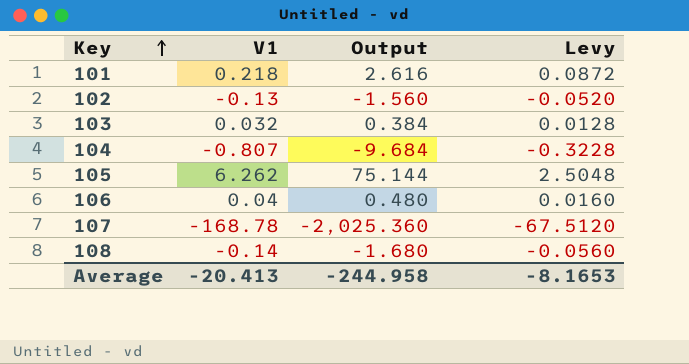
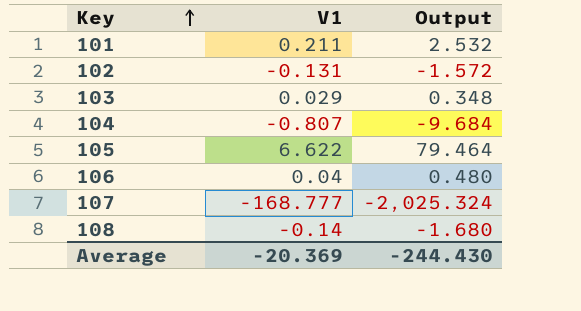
column Levy | formula: [V1] * 0.4 -> none
101 | V1: 0.218 -> 0.211
101 | Output: 2.616 -> 2.532
102 | V1: -0.13 -> -0.131
102 | Output: -1.560 -> -1.572
103 | V1: 0.032 -> 0.029
103 | Output: 0.384 -> 0.348
105 | V1: 6.262 -> 6.622
105 | Output: 75.144 -> 79.464
107 | V1: -168.78 -> -168.777
107 | Output: -2,025.360 -> -2,025.324
Average | V1: -20.413 -> -20.369
Average | Output: -244.958 -> -244.430

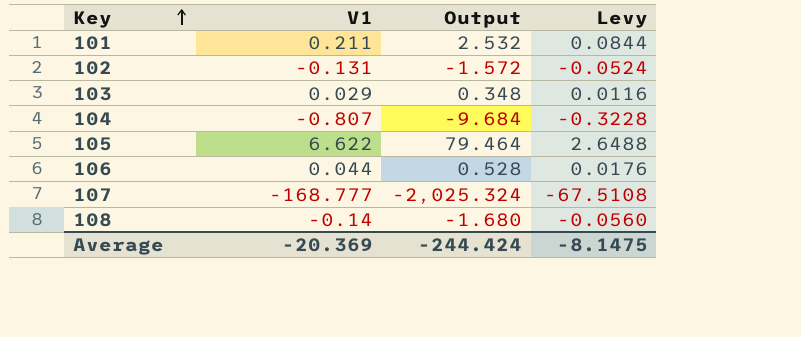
column Levy | formula: none -> [V1] * 0.4
106 | V1: 0.04 -> 0.044
106 | Output: 0.480 -> 0.528
Average | Output: -244.430 -> -244.424

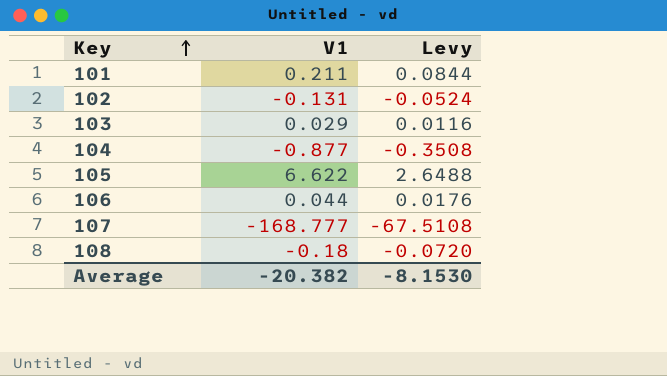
column Output | formula: [V1] * 12 -> none
104 | V1: -0.807 -> -0.877
104 | Levy: -0.3228 -> -0.3508
108 | V1: -0.14 -> -0.18
108 | Levy: -0.0560 -> -0.0720
Average | V1: -20.369 -> -20.382
Average | Levy: -8.1475 -> -8.1530

